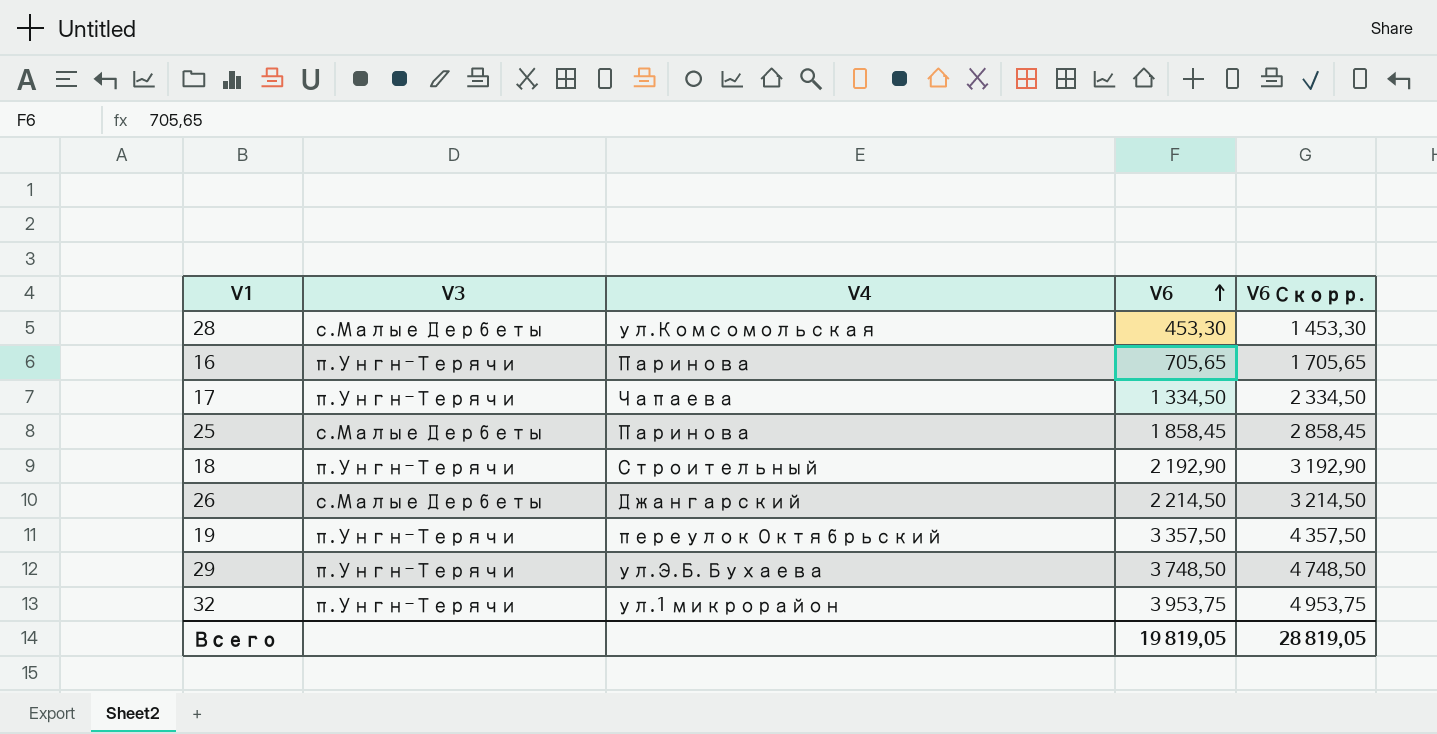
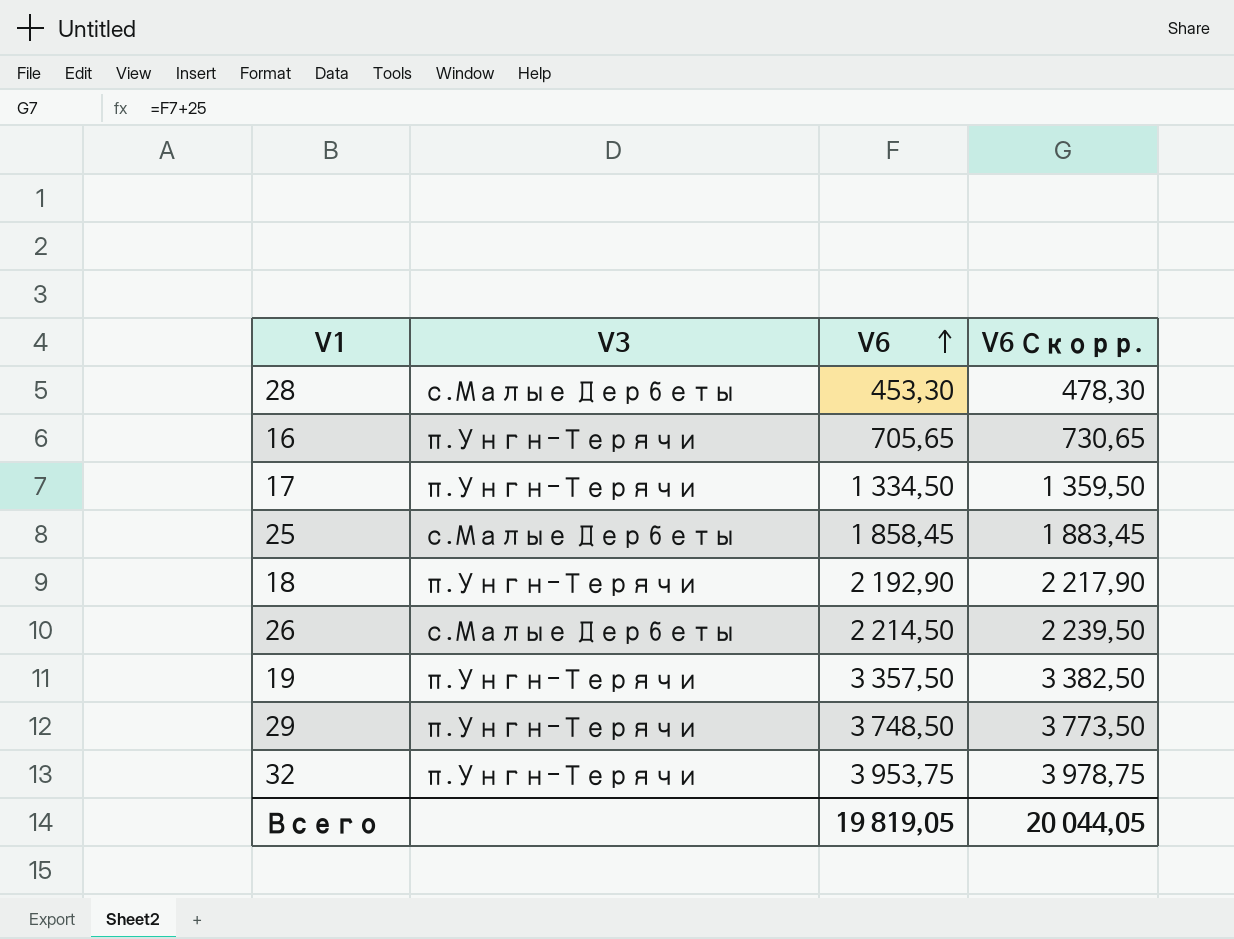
column V4 | position: 3 -> none
column V6 Скорр. | formula: [V6] + 1000 -> [V6] + 25
Всего | V6 Скорр.: 28 819,05 -> 20 044,05

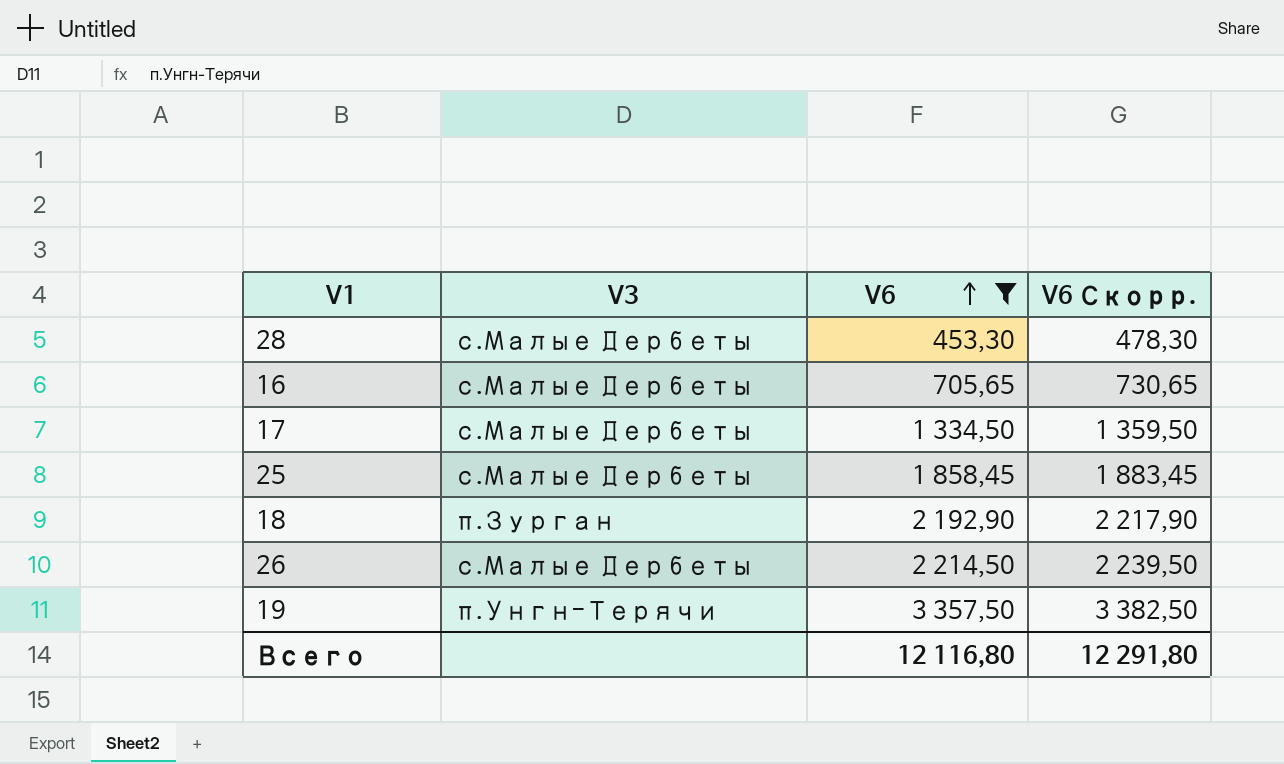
filter: none -> V6 <= 3 357,50
16 | V3: п.Унгн-Терячи -> с.Малые Дербеты
17 | V3: п.Унгн-Терячи -> с.Малые Дербеты
18 | V3: п.Унгн-Терячи -> п.Зурган
Всего | V6: 19 819,05 -> 12 116,80
Всего | V6 Скорр.: 20 044,05 -> 12 291,80

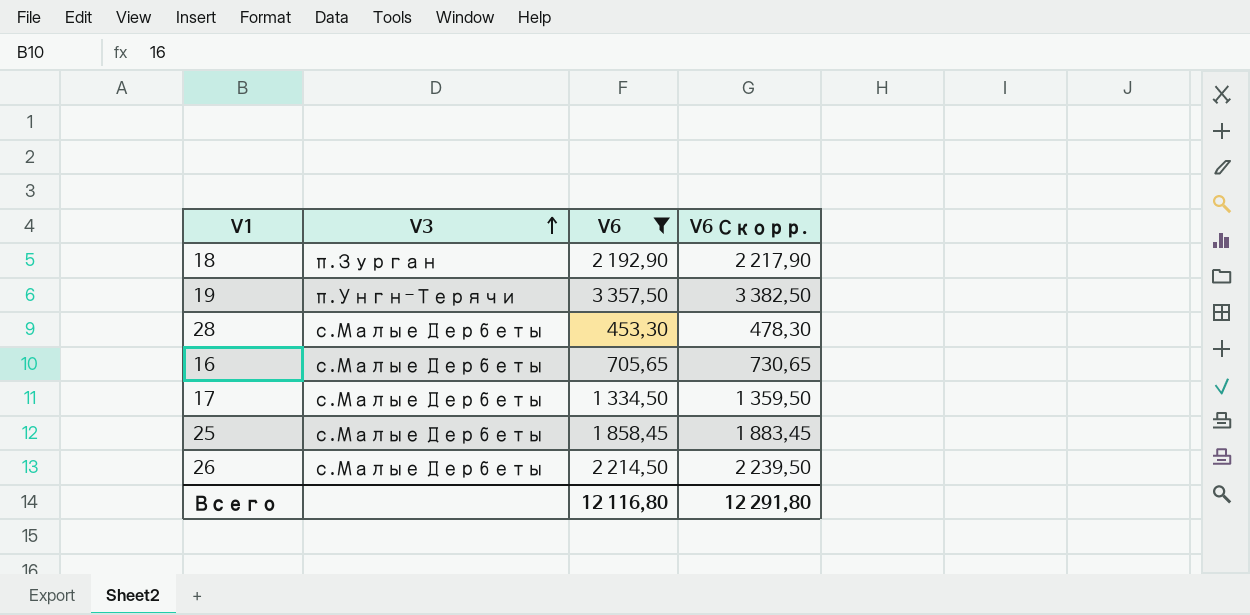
row order: V6 ascending -> V3 ascending

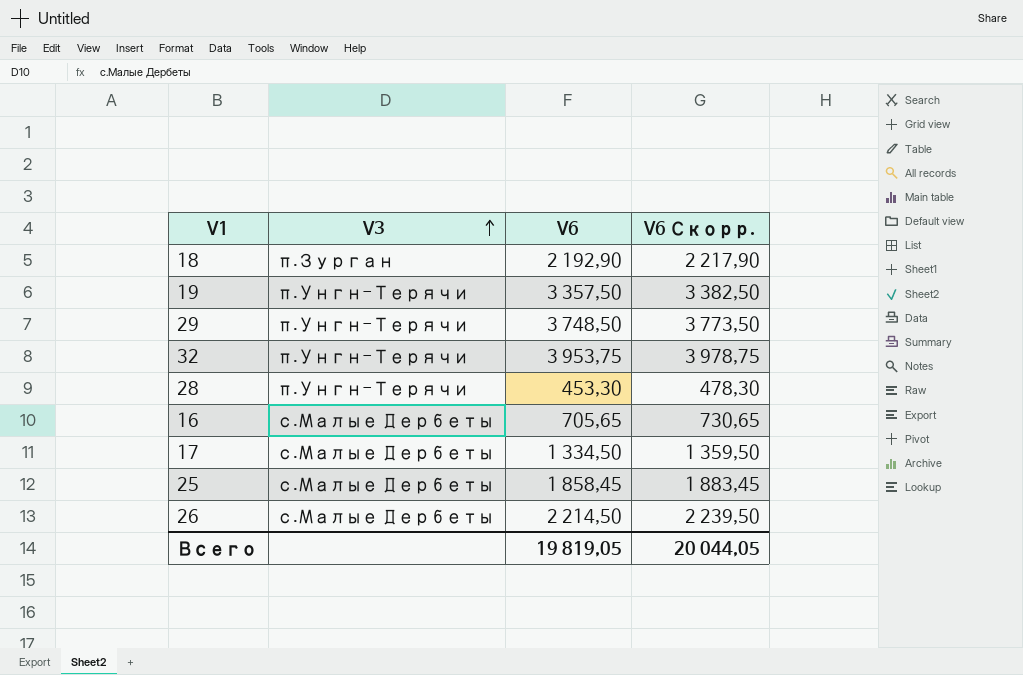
filter: V6 <= 3 357,50 -> none
28 | V3: с.Малые Дербеты -> п.Унгн-Терячи
Всего | V6: 12 116,80 -> 19 819,05
Всего | V6 Скорр.: 12 291,80 -> 20 044,05

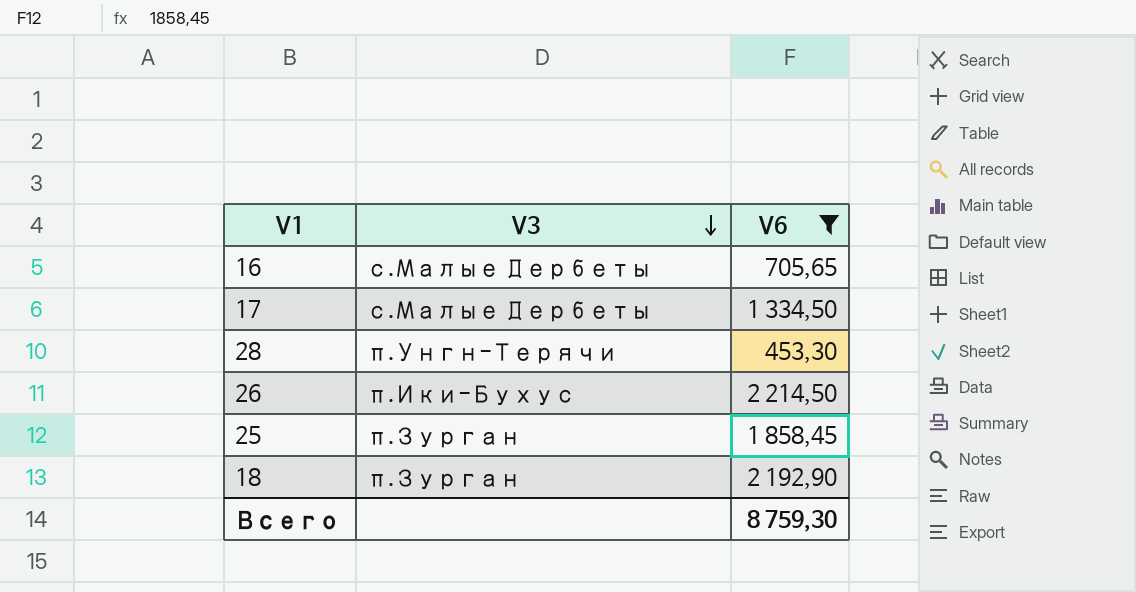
filter: none -> V6 <= 2 214,50
row order: V3 ascending -> V3 descending
column V6 Скорр. | formula: [V6] + 25 -> none
26 | V3: с.Малые Дербеты -> п.Ики-Бухус
25 | V3: с.Малые Дербеты -> п.Зурган
Всего | V6: 19 819,05 -> 8 759,30

